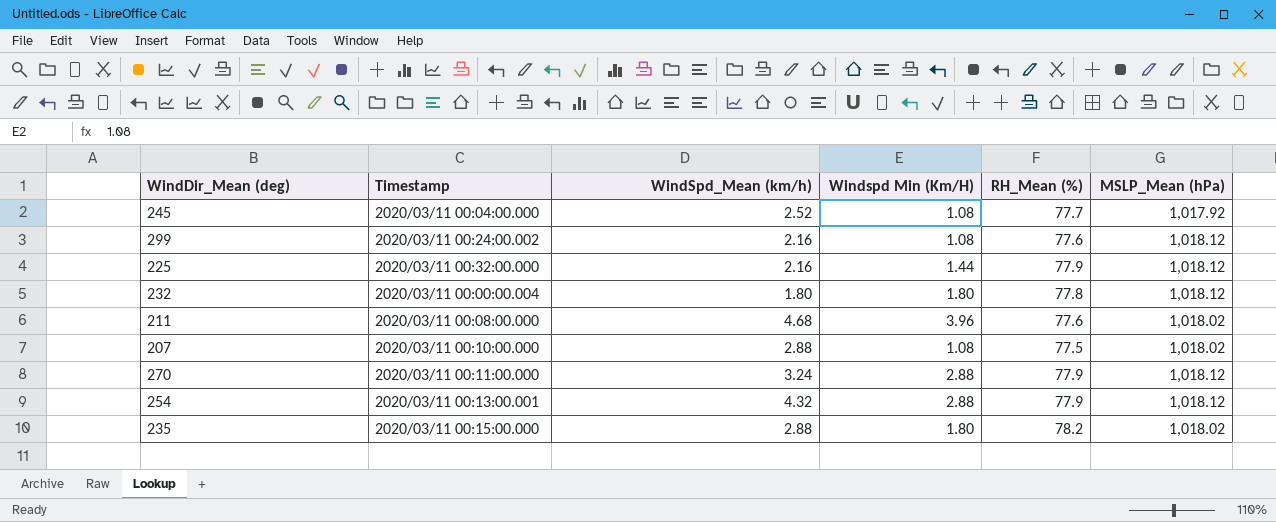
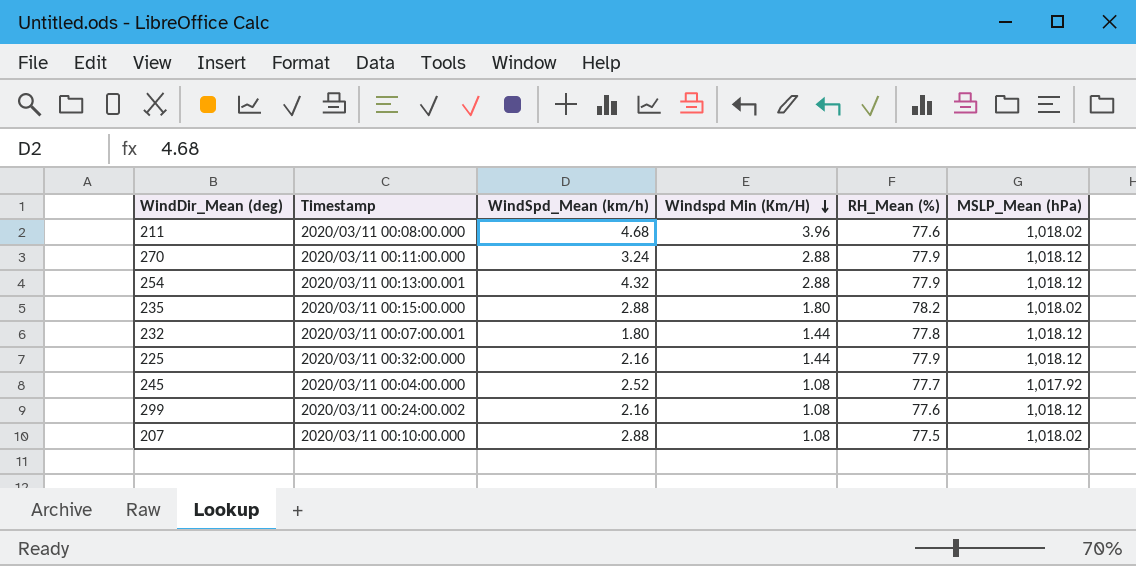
row order: none -> Windspd Min (Km/H) descending
232 | Timestamp: 2020/03/11 00:00:00.004 -> 2020/03/11 00:07:00.001
232 | Windspd Min (Km/H): 1.80 -> 1.44

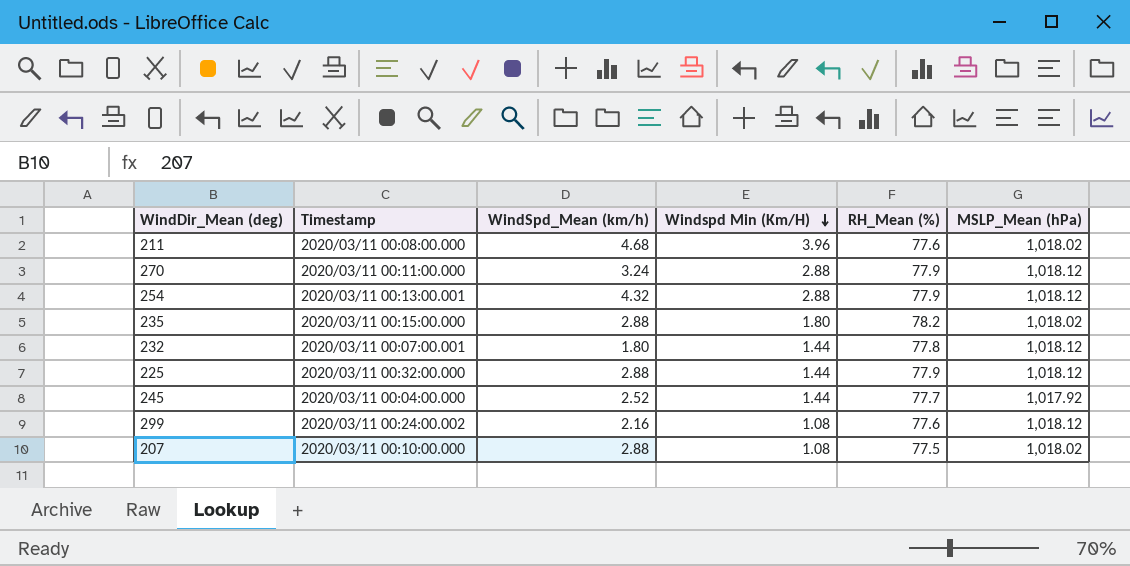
225 | WindSpd_Mean (km/h): 2.16 -> 2.88
245 | Windspd Min (Km/H): 1.08 -> 1.44

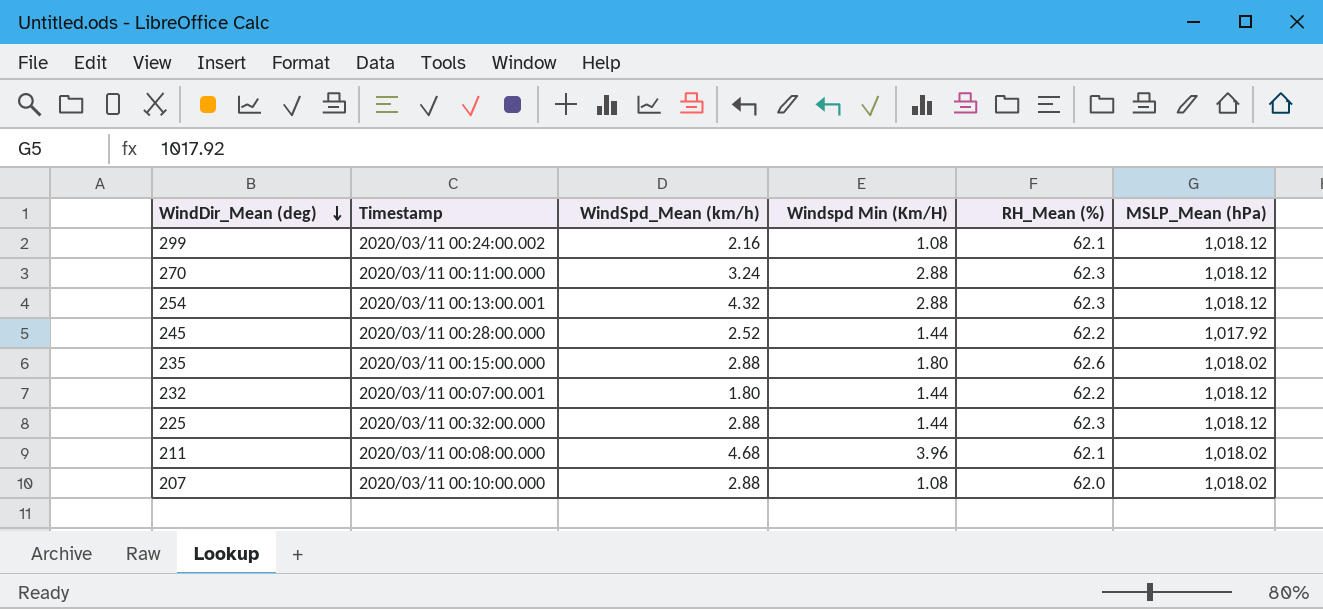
row order: Windspd Min (Km/H) descending -> WindDir_Mean (deg) descending
299 | RH_Mean (%): 77.6 -> 62.1
270 | RH_Mean (%): 77.9 -> 62.3
254 | RH_Mean (%): 77.9 -> 62.3
245 | Timestamp: 2020/03/11 00:04:00.000 -> 2020/03/11 00:28:00.000
245 | RH_Mean (%): 77.7 -> 62.2
235 | RH_Mean (%): 78.2 -> 62.6
232 | RH_Mean (%): 77.8 -> 62.2
225 | RH_Mean (%): 77.9 -> 62.3
211 | RH_Mean (%): 77.6 -> 62.1
207 | RH_Mean (%): 77.5 -> 62.0

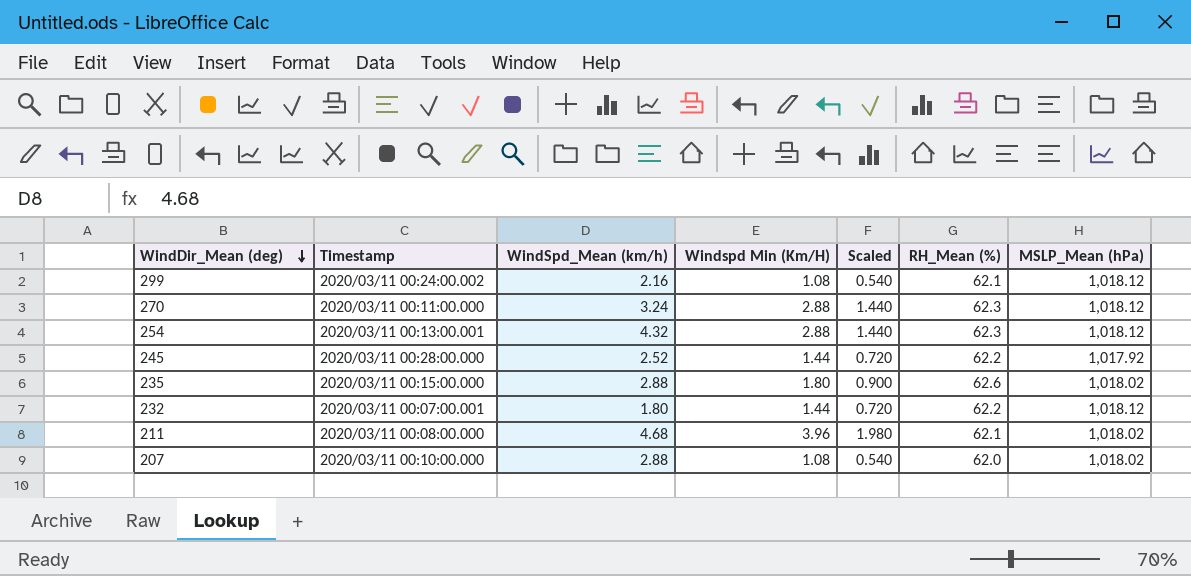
column Scaled | formula: none -> [Windspd Min (Km/H)] * 0.5
row 225: 2020/03/11 00:32:00.000 | 2.88 | 1.44 | 62.3 | 1,018.12 -> none

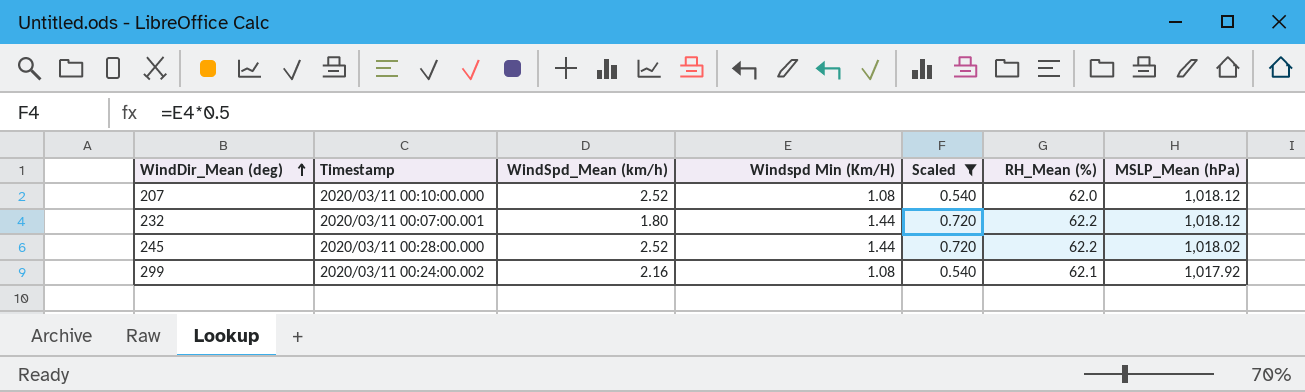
filter: none -> Scaled <= 0.720
row order: WindDir_Mean (deg) descending -> WindDir_Mean (deg) ascending
207 | WindSpd_Mean (km/h): 2.88 -> 2.52
207 | MSLP_Mean (hPa): 1,018.02 -> 1,018.12
245 | MSLP_Mean (hPa): 1,017.92 -> 1,018.02
299 | MSLP_Mean (hPa): 1,018.12 -> 1,017.92

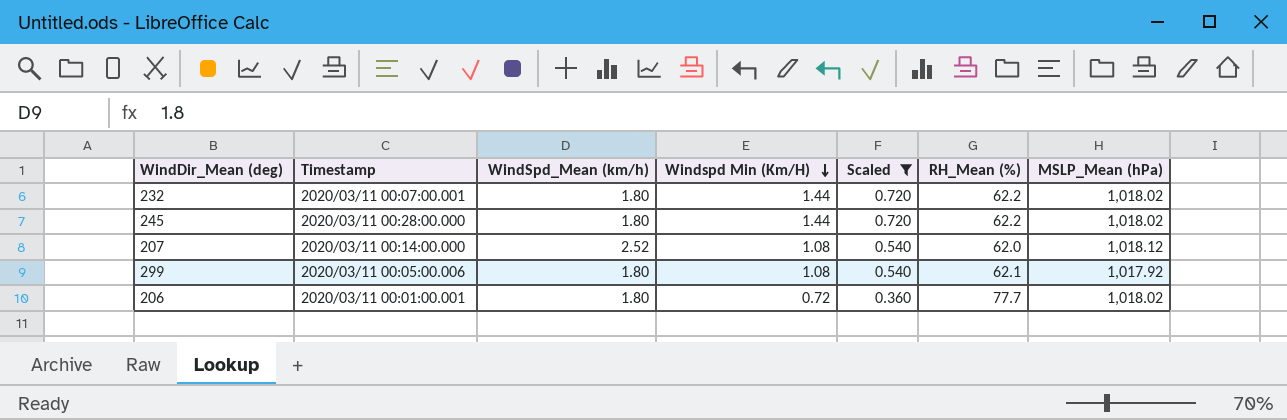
row order: WindDir_Mean (deg) ascending -> Windspd Min (Km/H) descending
232 | MSLP_Mean (hPa): 1,018.12 -> 1,018.02
245 | WindSpd_Mean (km/h): 2.52 -> 1.80
207 | Timestamp: 2020/03/11 00:10:00.000 -> 2020/03/11 00:14:00.000
299 | Timestamp: 2020/03/11 00:24:00.002 -> 2020/03/11 00:05:00.006
299 | WindSpd_Mean (km/h): 2.16 -> 1.80
row 206: none -> 2020/03/11 00:01:00.001 | 1.80 | 0.72 | 0.360 | 77.7 | 1,018.02

